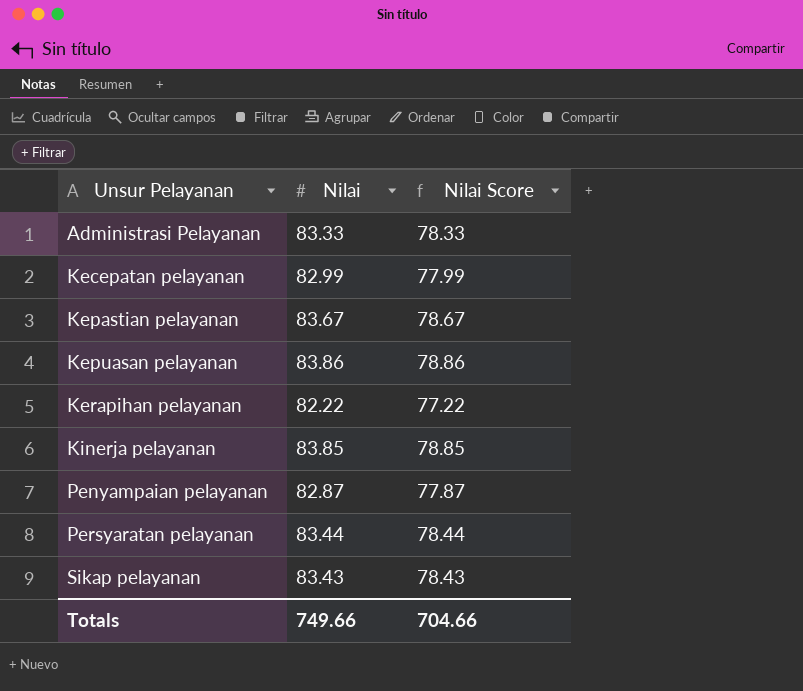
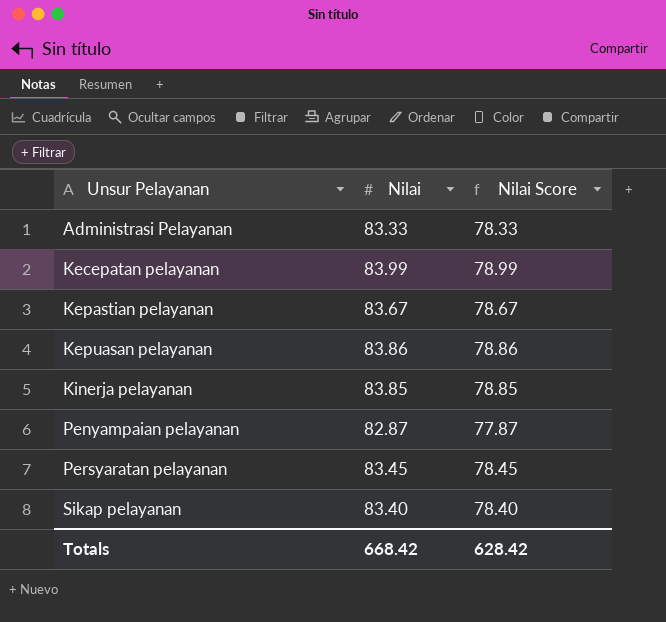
row Kerapihan pelayanan: 82.22 | 77.22 -> none
Kecepatan pelayanan | Nilai: 82.99 -> 83.99
Kecepatan pelayanan | Nilai Score: 77.99 -> 78.99
Persyaratan pelayanan | Nilai: 83.44 -> 83.45
Persyaratan pelayanan | Nilai Score: 78.44 -> 78.45
Sikap pelayanan | Nilai: 83.43 -> 83.40
Sikap pelayanan | Nilai Score: 78.43 -> 78.40
Totals | Nilai: 749.66 -> 668.42
Totals | Nilai Score: 704.66 -> 628.42

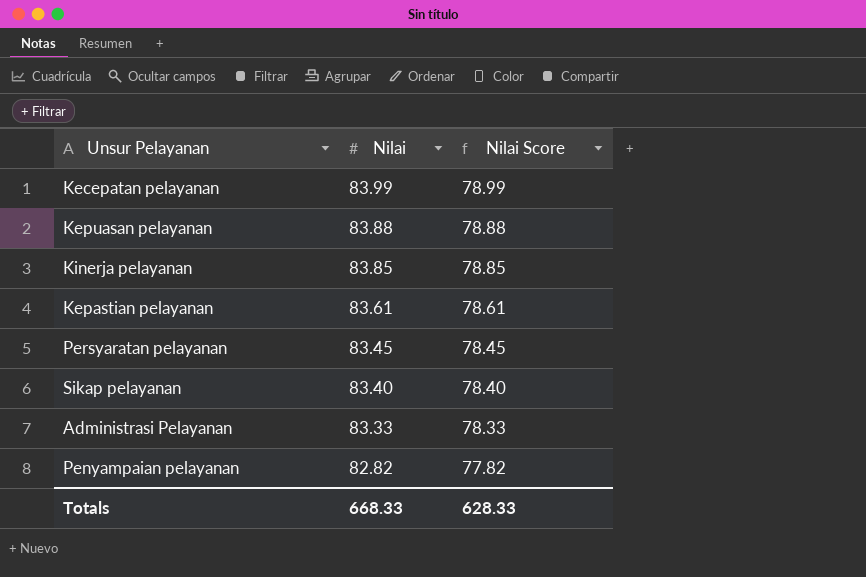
row order: Unsur Pelayanan ascending -> Nilai descending
Kepuasan pelayanan | Nilai: 83.86 -> 83.88
Kepuasan pelayanan | Nilai Score: 78.86 -> 78.88
Kepastian pelayanan | Nilai: 83.67 -> 83.61
Kepastian pelayanan | Nilai Score: 78.67 -> 78.61
Penyampaian pelayanan | Nilai: 82.87 -> 82.82
Penyampaian pelayanan | Nilai Score: 77.87 -> 77.82
Totals | Nilai: 668.42 -> 668.33
Totals | Nilai Score: 628.42 -> 628.33

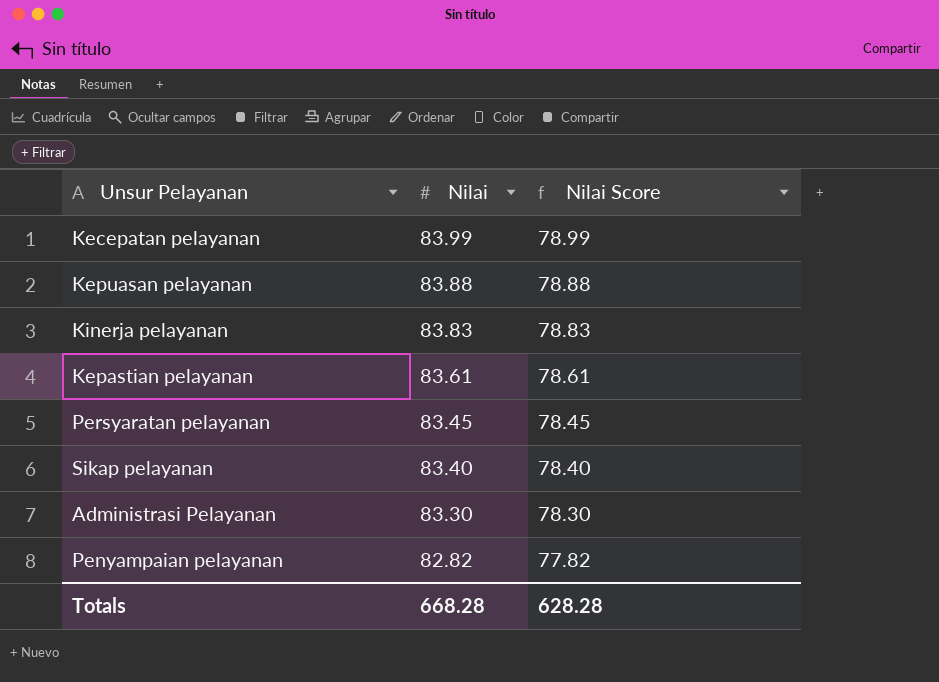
Kinerja pelayanan | Nilai: 83.85 -> 83.83
Kinerja pelayanan | Nilai Score: 78.85 -> 78.83
Administrasi Pelayanan | Nilai: 83.33 -> 83.30
Administrasi Pelayanan | Nilai Score: 78.33 -> 78.30
Totals | Nilai: 668.33 -> 668.28
Totals | Nilai Score: 628.33 -> 628.28

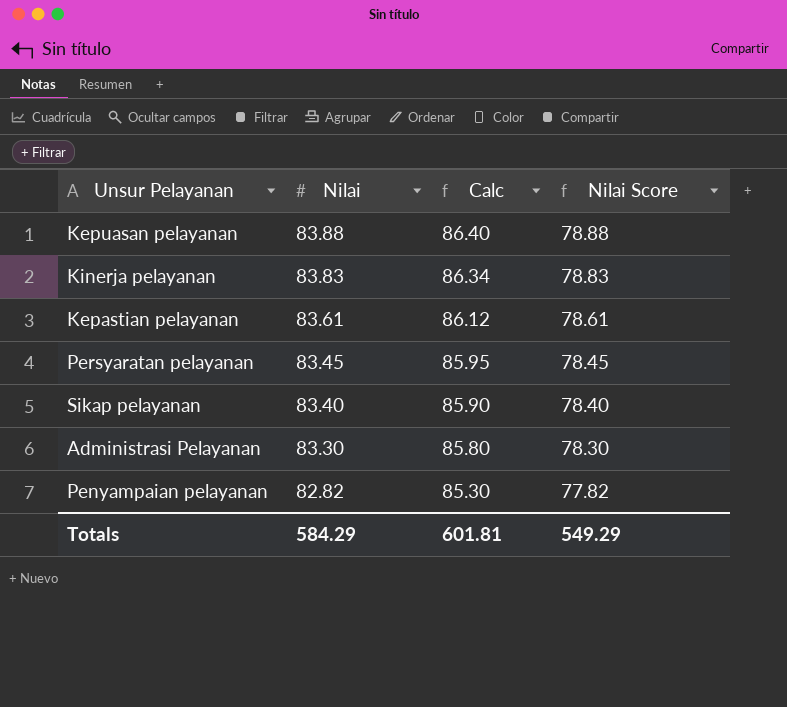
column Calc | formula: none -> [Nilai] * 1.03
row Kecepatan pelayanan: 83.99 | 78.99 -> none
Totals | Nilai: 668.28 -> 584.29
Totals | Nilai Score: 628.28 -> 549.29

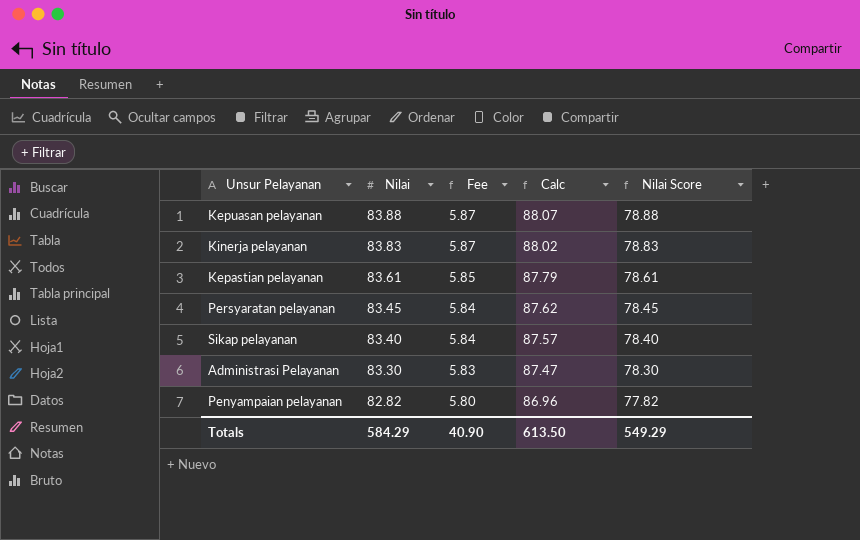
column Fee | formula: none -> [Nilai] * 0.07
column Calc | formula: [Nilai] * 1.03 -> [Nilai] * 1.05
Totals | Calc: 601.81 -> 613.50

